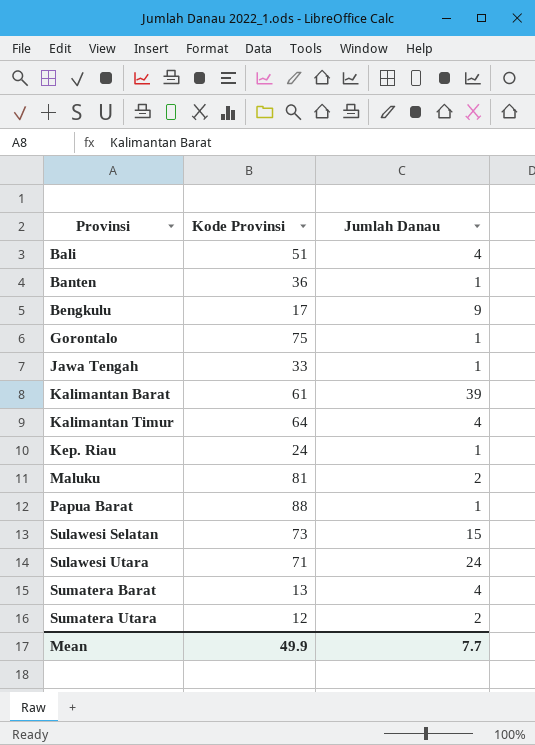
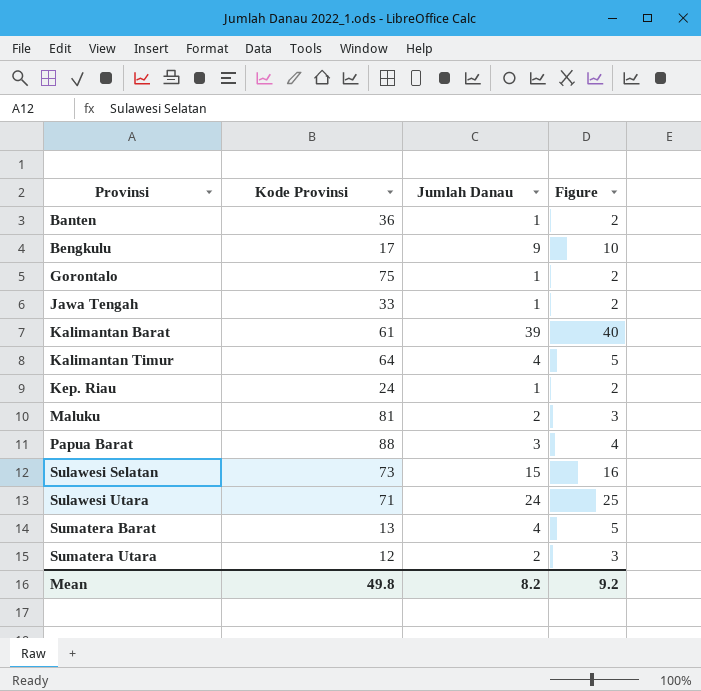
column Figure | formula: none -> [Jumlah Danau] + 1
row Bali: 51 | 4 -> none
Papua Barat | Jumlah Danau: 1 -> 3
Mean | Kode Provinsi: 49.9 -> 49.8
Mean | Jumlah Danau: 7.7 -> 8.2

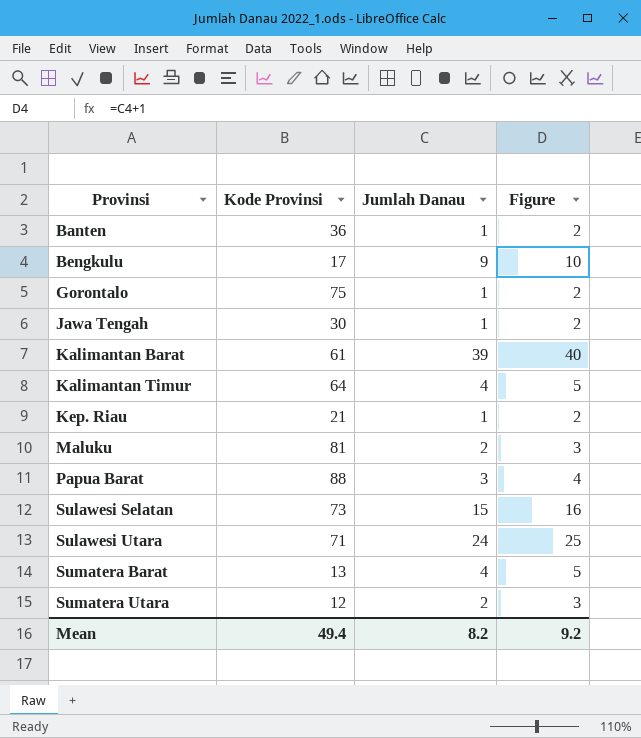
Jawa Tengah | Kode Provinsi: 33 -> 30
Kep. Riau | Kode Provinsi: 24 -> 21
Mean | Kode Provinsi: 49.8 -> 49.4

